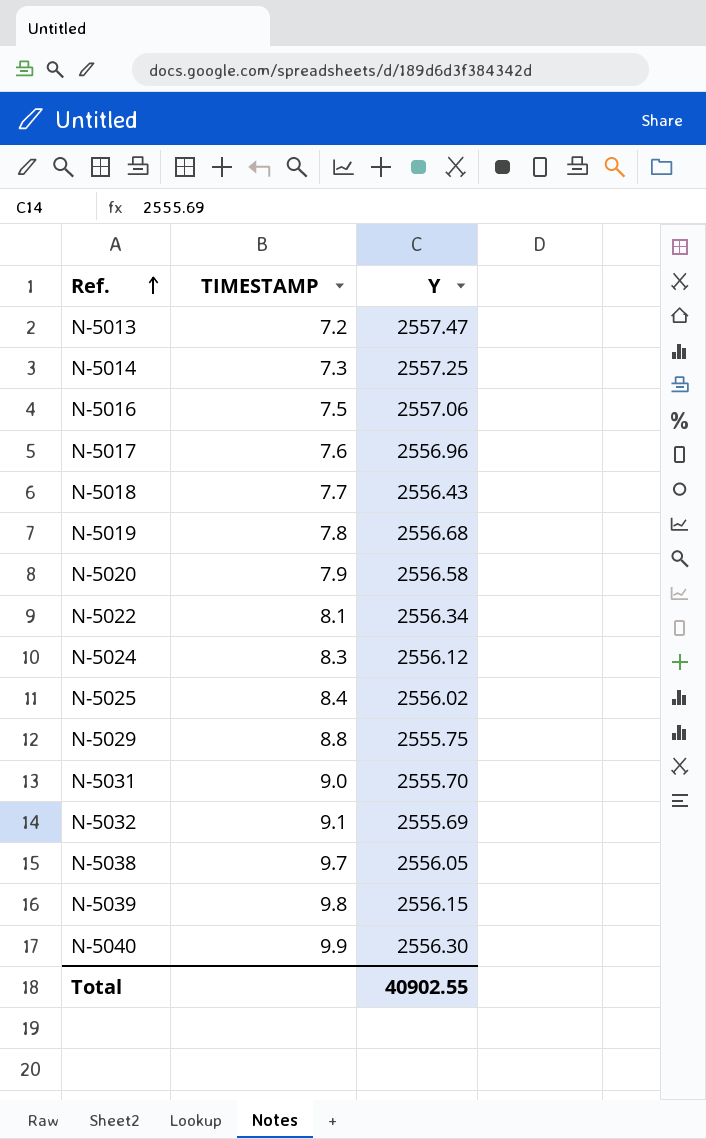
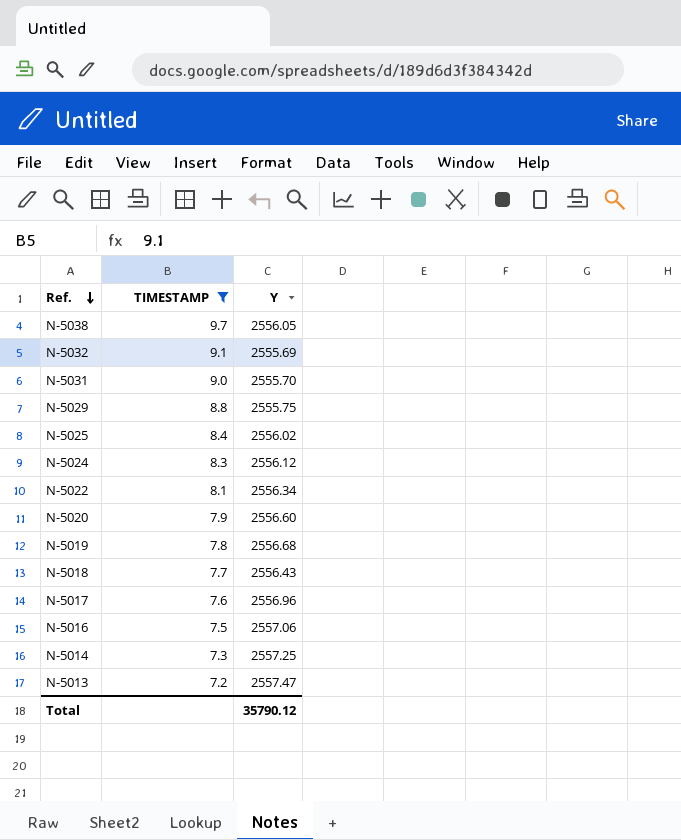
filter: none -> TIMESTAMP <= 9.7
row order: Ref. ascending -> Ref. descending
N-5020 | Y: 2556.58 -> 2556.60
Total | Y: 40902.55 -> 35790.12

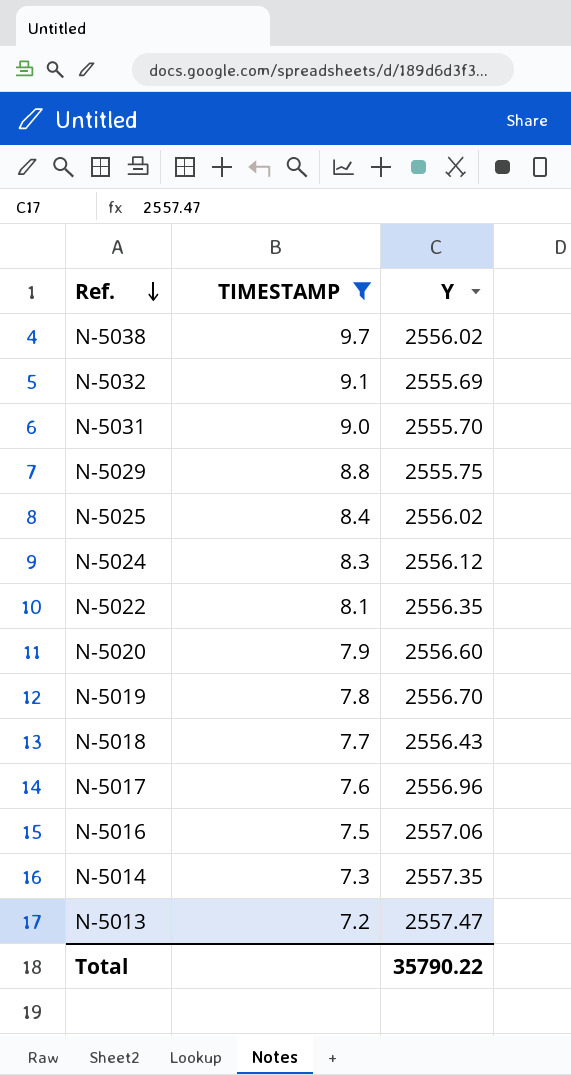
N-5038 | Y: 2556.05 -> 2556.02
N-5022 | Y: 2556.34 -> 2556.35
N-5019 | Y: 2556.68 -> 2556.70
N-5014 | Y: 2557.25 -> 2557.35
Total | Y: 35790.12 -> 35790.22

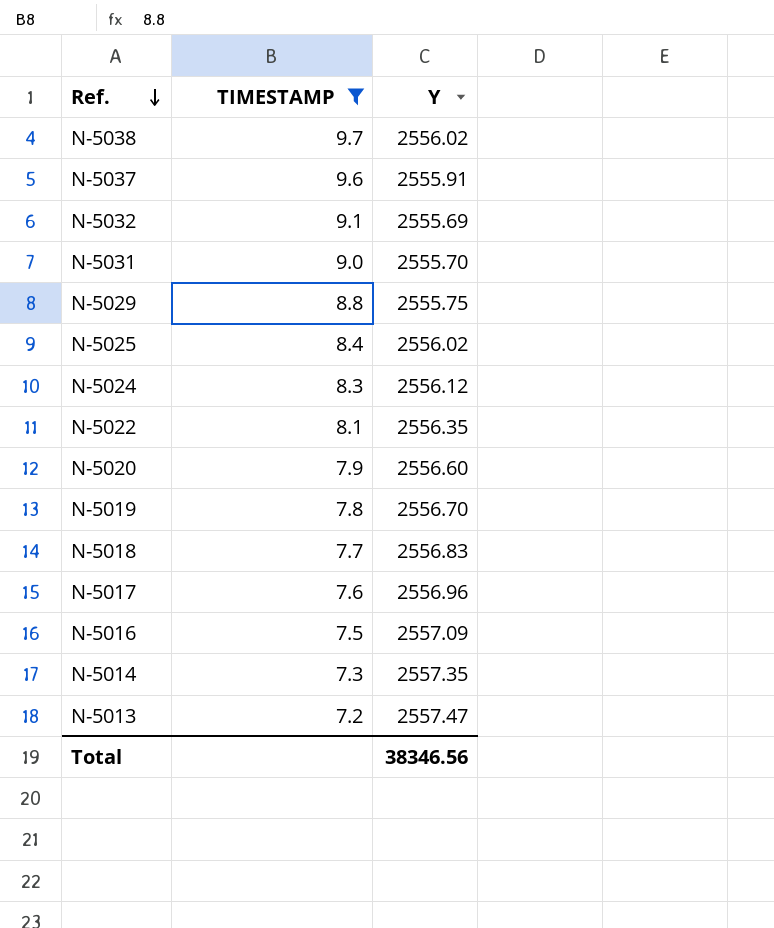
row N-5037: none -> 9.6 | 2555.91
N-5018 | Y: 2556.43 -> 2556.83
N-5016 | Y: 2557.06 -> 2557.09
Total | Y: 35790.22 -> 38346.56

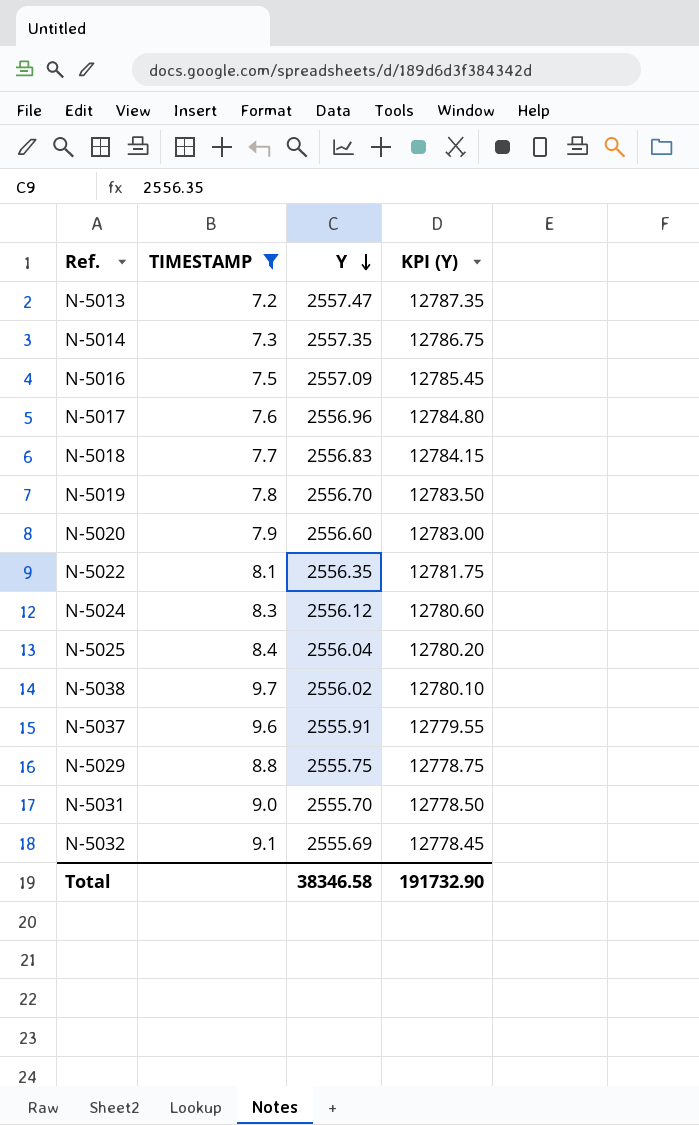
row order: Ref. descending -> Y descending
column KPI (Y) | formula: none -> [Y] * 5
N-5025 | Y: 2556.02 -> 2556.04
Total | Y: 38346.56 -> 38346.58

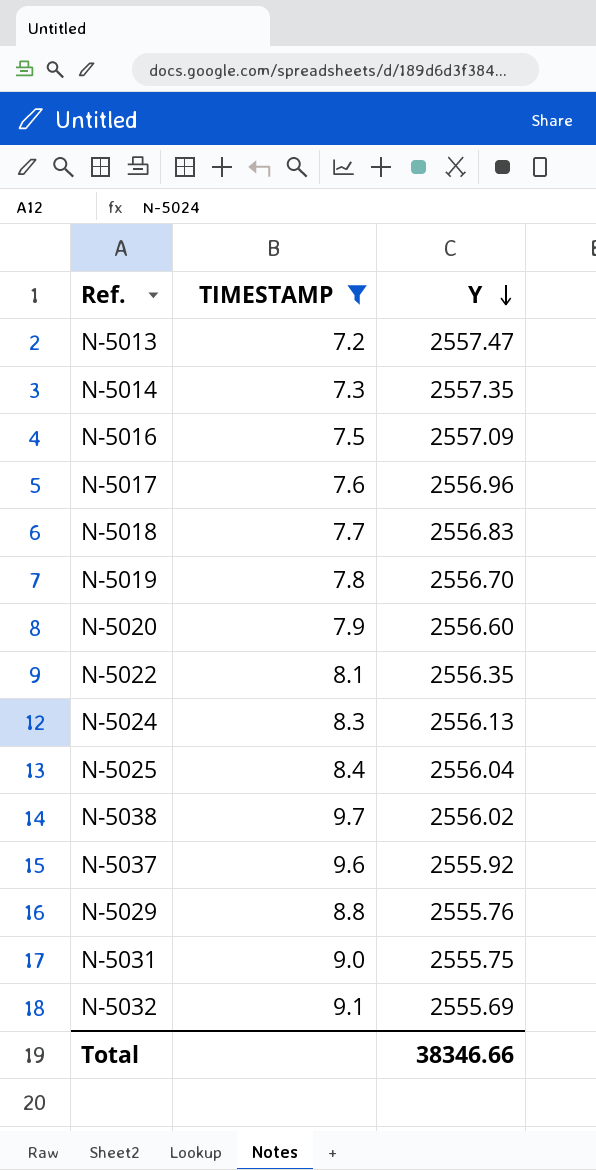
column KPI (Y) | formula: [Y] * 5 -> none
N-5024 | Y: 2556.12 -> 2556.13
N-5037 | Y: 2555.91 -> 2555.92
N-5029 | Y: 2555.75 -> 2555.76
N-5031 | Y: 2555.70 -> 2555.75
Total | Y: 38346.58 -> 38346.66

